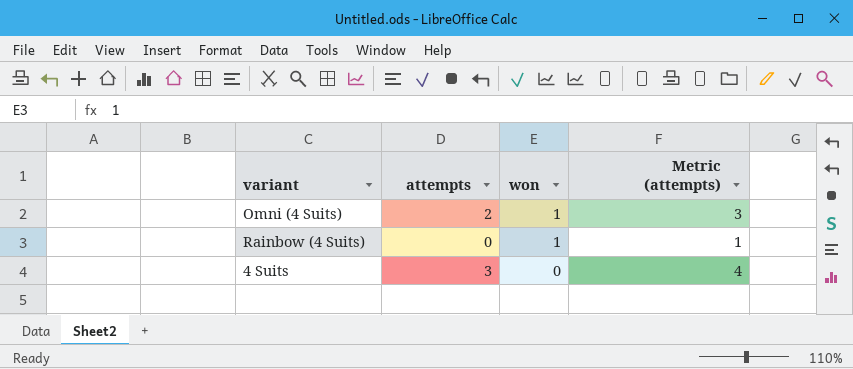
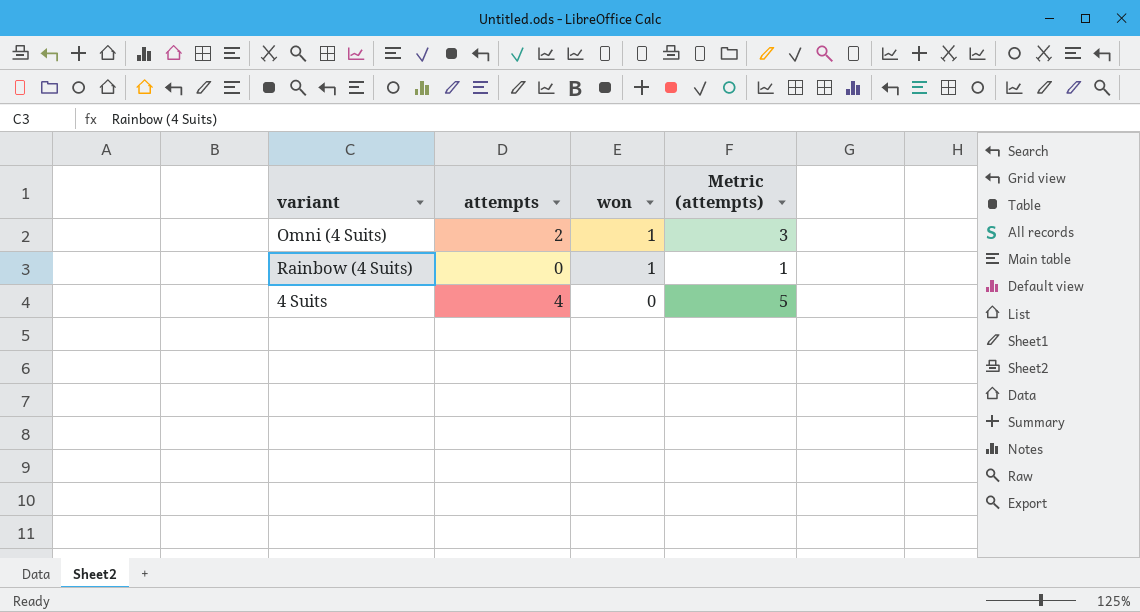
4 Suits | attempts: 3 -> 4
4 Suits | Metric (attempts): 4 -> 5

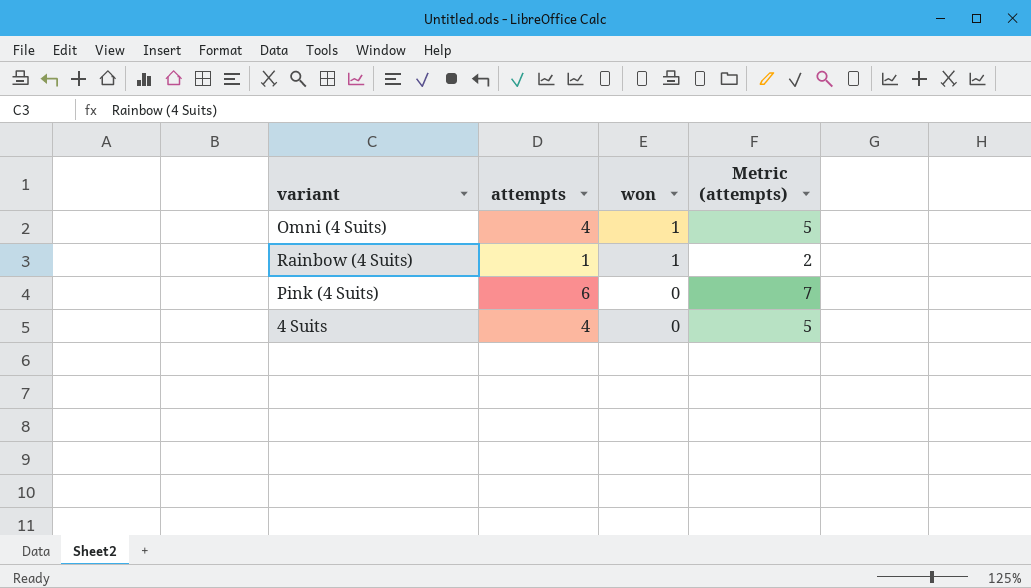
Omni (4 Suits) | attempts: 2 -> 4
Omni (4 Suits) | Metric (attempts): 3 -> 5
Rainbow (4 Suits) | attempts: 0 -> 1
Rainbow (4 Suits) | Metric (attempts): 1 -> 2
row Pink (4 Suits): none -> 6 | 0 | 7

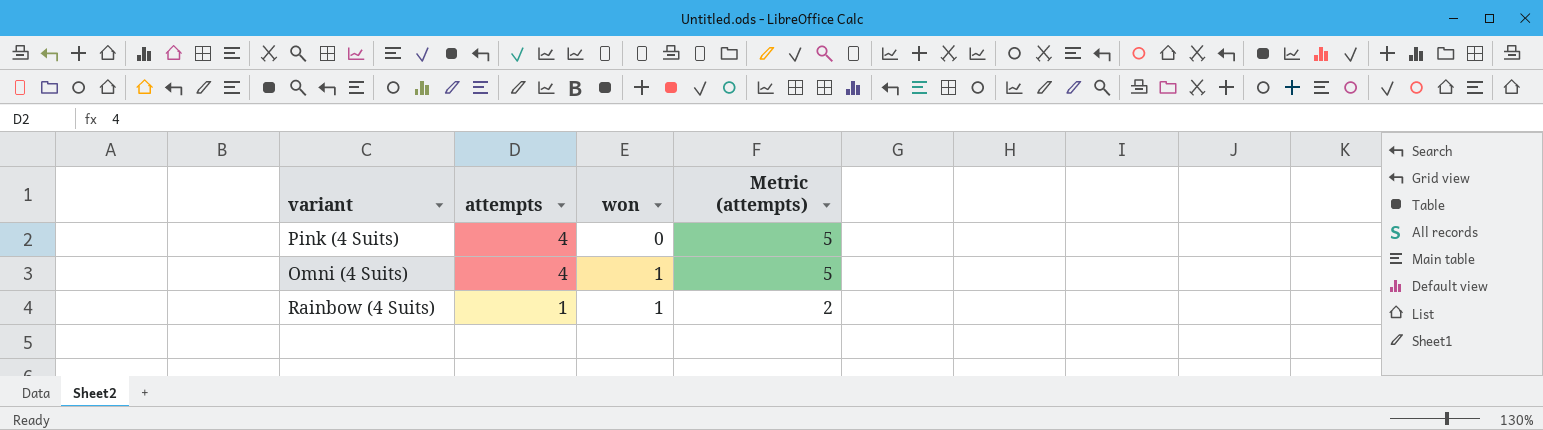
row order: won descending -> attempts descending
row 4 Suits: 4 | 0 | 5 -> none
Pink (4 Suits) | attempts: 6 -> 4
Pink (4 Suits) | Metric (attempts): 7 -> 5

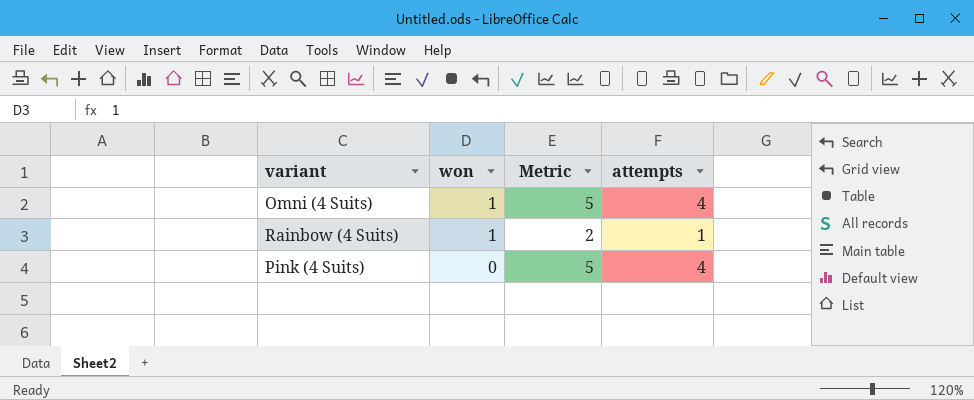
row order: attempts descending -> won descending
column name: Metric (attempts) -> Metric
column attempts | position: 2 -> 4

